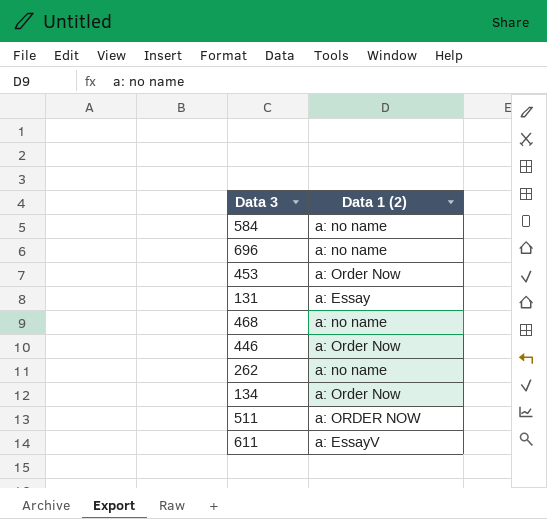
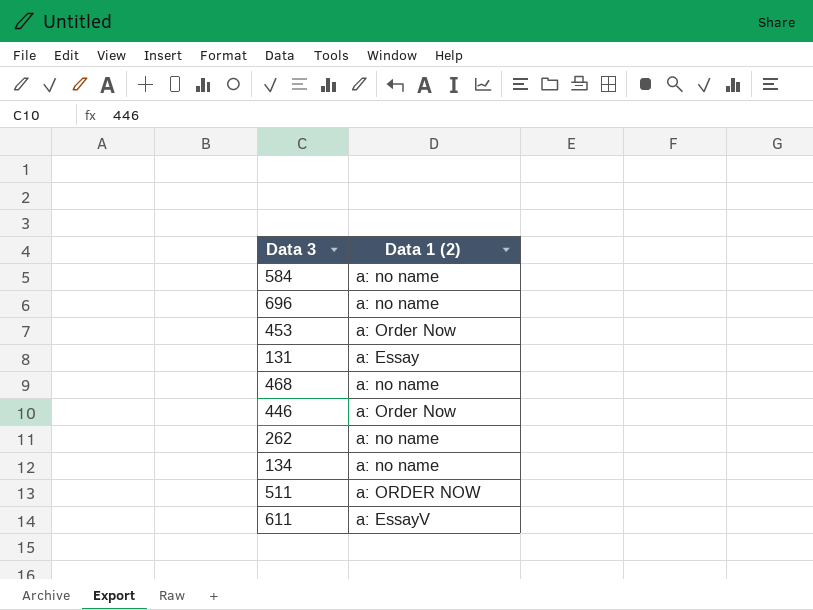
134 | Data 1 (2): a: Order Now -> a: no name

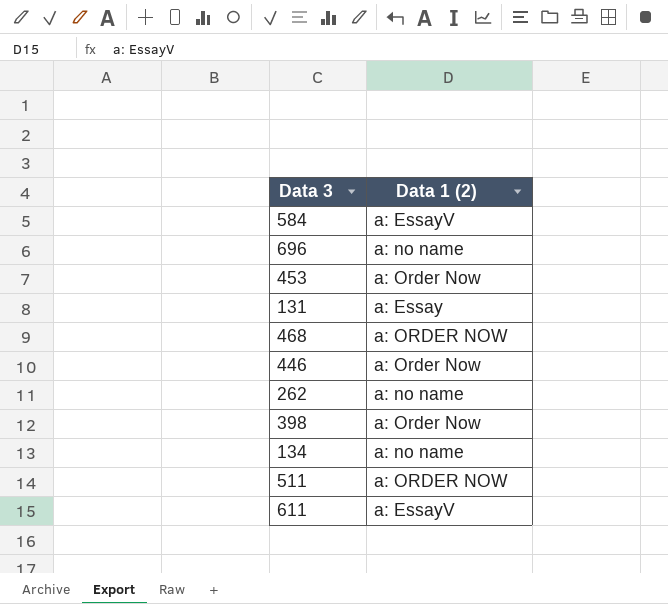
584 | Data 1 (2): a: no name -> a: EssayV
468 | Data 1 (2): a: no name -> a: ORDER NOW
row 398: none -> a: Order Now

